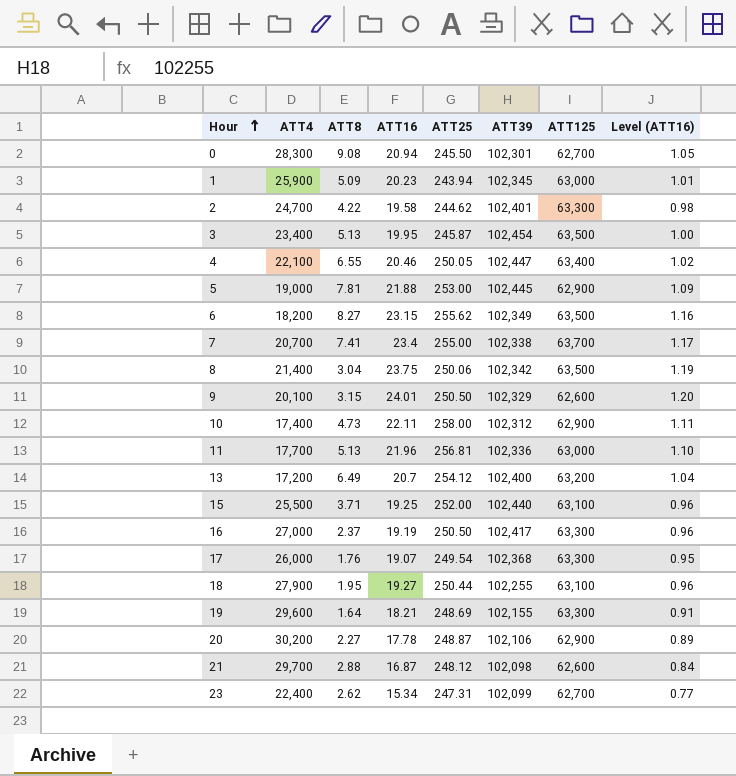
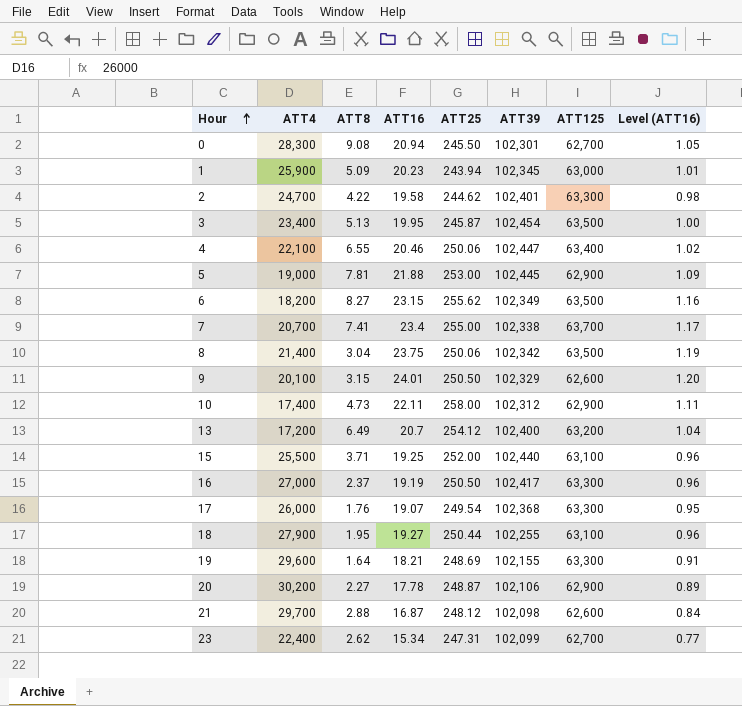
row 11: 17,700 | 5.13 | 21.96 | 256.81 | 102,336 | 63,000 | 1.10 -> none
4 | ATT25: 250.05 -> 250.06

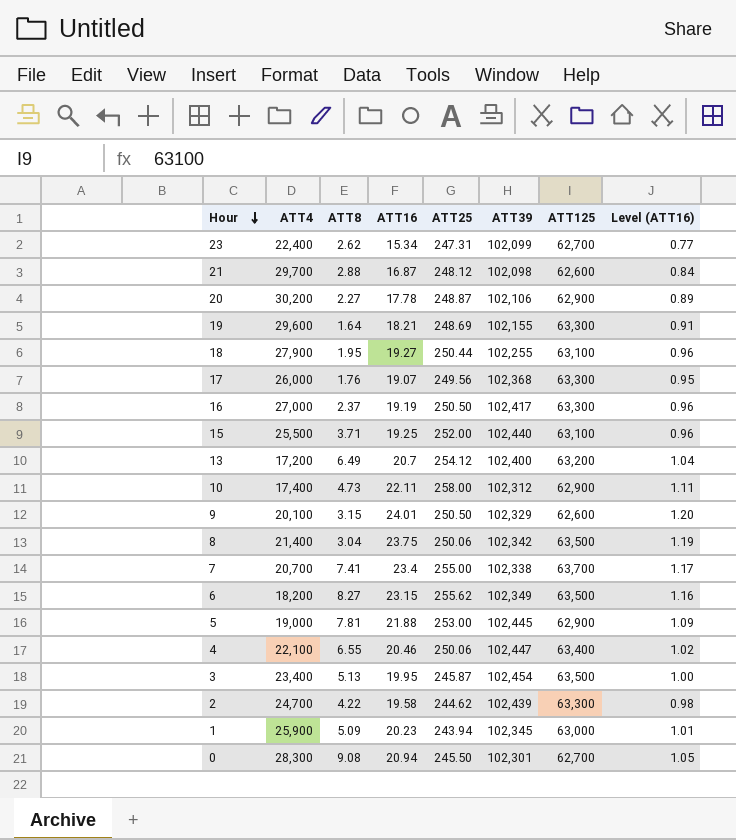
row order: Hour ascending -> Hour descending
17 | ATT25: 249.54 -> 249.56
2 | ATT39: 102,401 -> 102,439

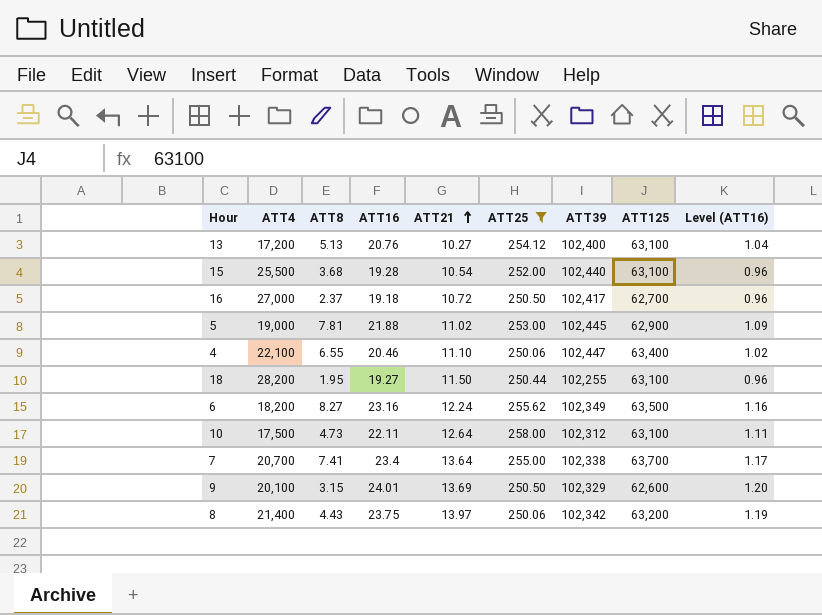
filter: none -> ATT25 >= 250.06
row order: Hour descending -> ATT21 ascending
column ATT21 | position: none -> 5
13 | ATT8: 6.49 -> 5.13
13 | ATT16: 20.7 -> 20.76
13 | ATT125: 63,200 -> 63,100
15 | ATT8: 3.71 -> 3.68
15 | ATT16: 19.25 -> 19.28
16 | ATT16: 19.19 -> 19.18
16 | ATT125: 63,300 -> 62,700
18 | ATT4: 27,900 -> 28,200
6 | ATT16: 23.15 -> 23.16
10 | ATT4: 17,400 -> 17,500
10 | ATT125: 62,900 -> 63,100
8 | ATT8: 3.04 -> 4.43
8 | ATT125: 63,500 -> 63,200

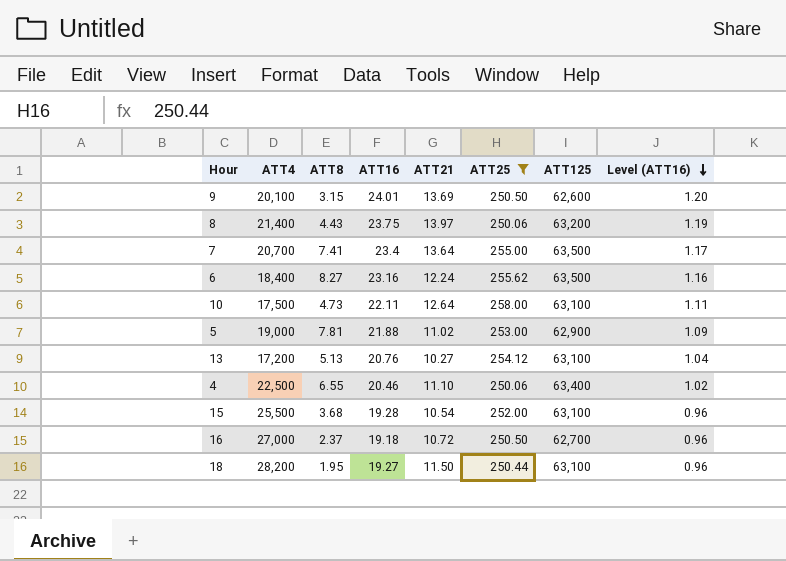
row order: ATT21 ascending -> Level (ATT16) descending
column ATT39 | position: 7 -> none
7 | ATT125: 63,700 -> 63,500
6 | ATT4: 18,200 -> 18,400
4 | ATT4: 22,100 -> 22,500

